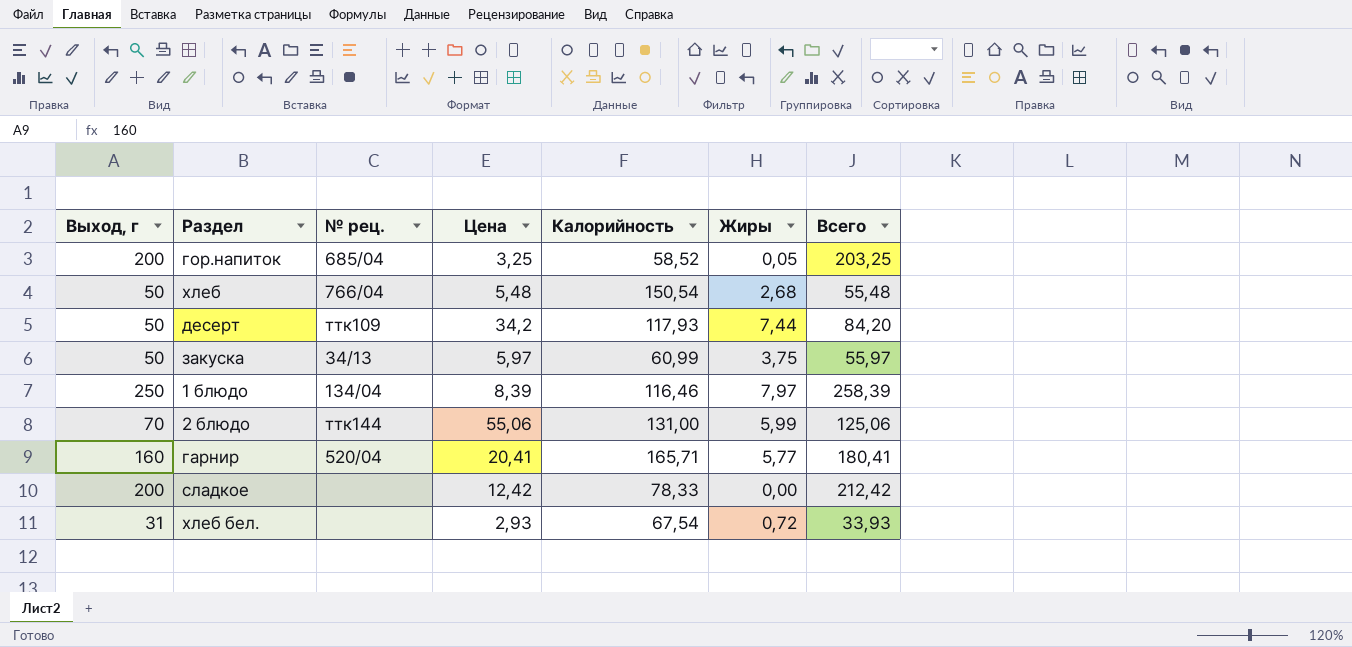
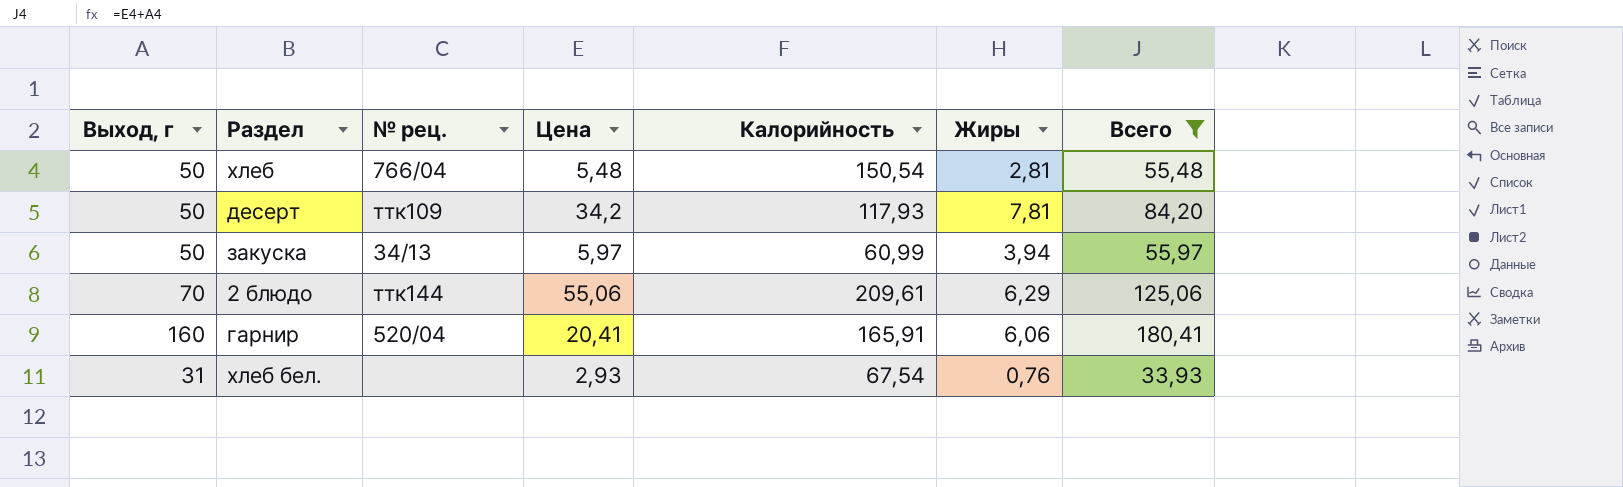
filter: none -> Всего <= 180,41
хлеб | Жиры: 2,68 -> 2,81
десерт | Жиры: 7,44 -> 7,81
закуска | Жиры: 3,75 -> 3,94
2 блюдо | Калорийность: 131,00 -> 209,61
2 блюдо | Жиры: 5,99 -> 6,29
гарнир | Калорийность: 165,71 -> 165,91
гарнир | Жиры: 5,77 -> 6,06
хлеб бел. | Жиры: 0,72 -> 0,76

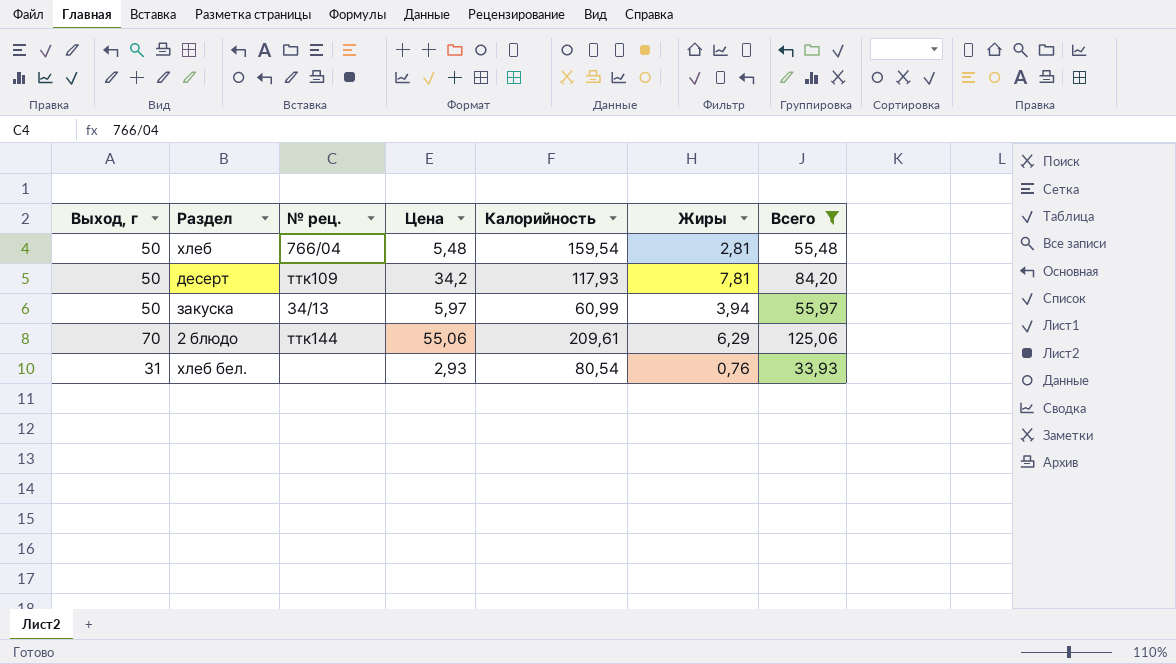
row гарнир: 160 | 520/04 | 20,41 | 165,91 | 6,06 | 180,41 -> none
хлеб | Калорийность: 150,54 -> 159,54
хлеб бел. | Калорийность: 67,54 -> 80,54

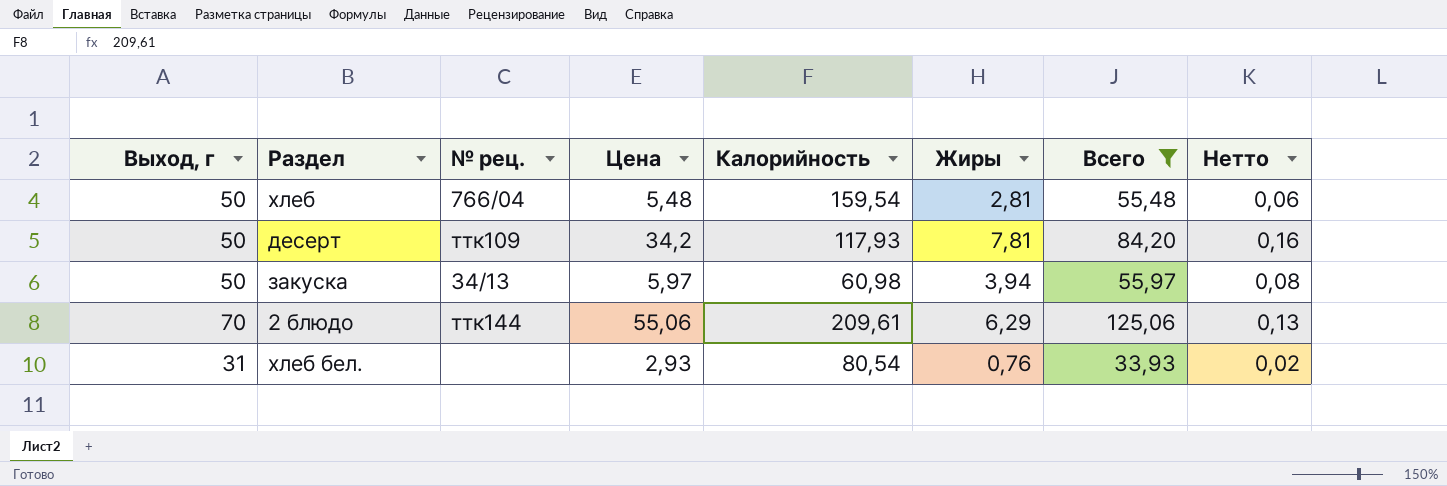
column Нетто | formula: none -> [Жиры] * 0,02
закуска | Калорийность: 60,99 -> 60,98

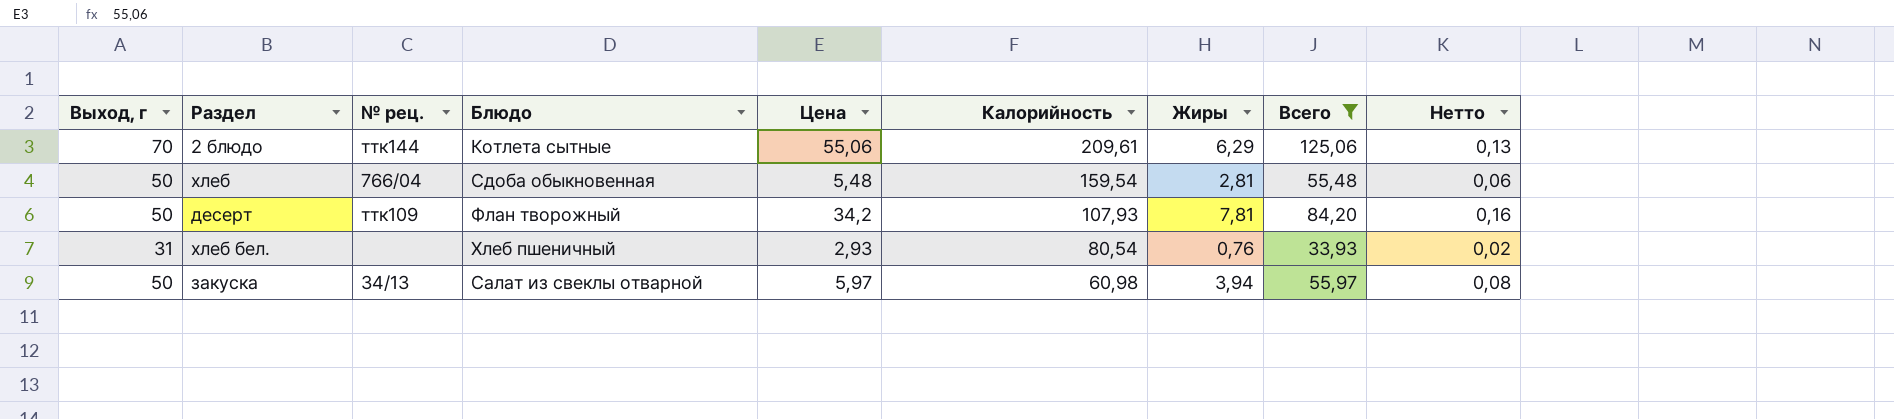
row order: none -> Калорийность descending
column Блюдо | position: none -> 4
десерт | Калорийность: 117,93 -> 107,93

